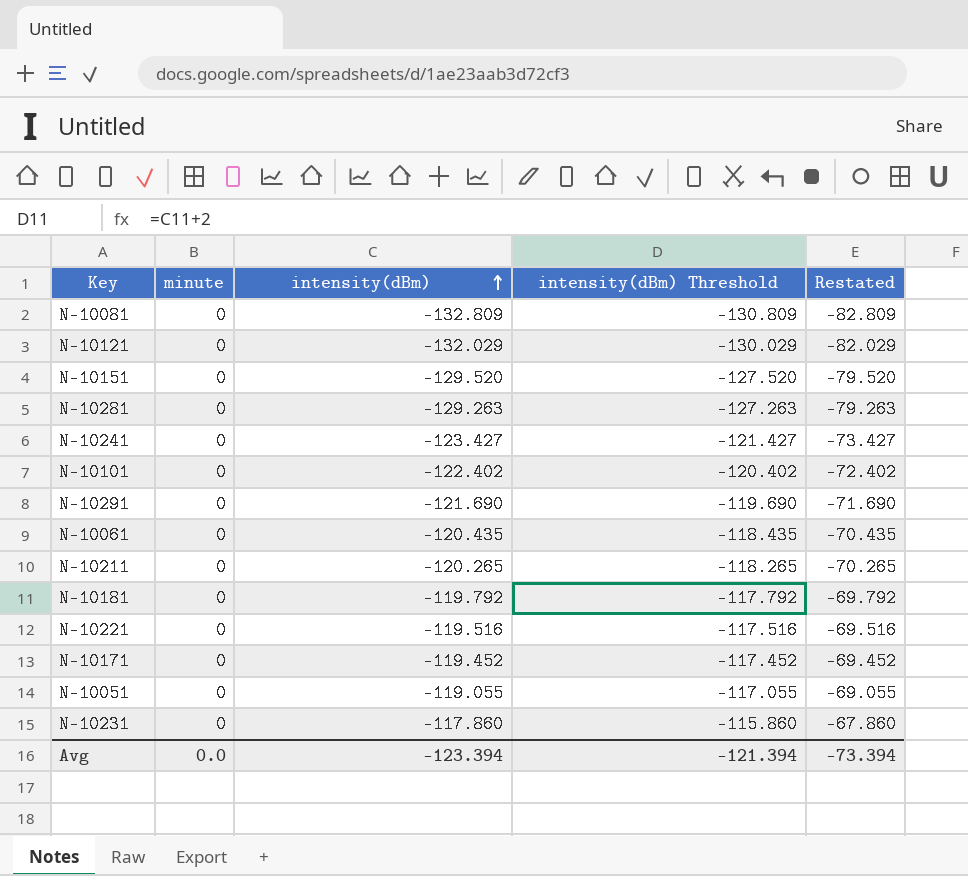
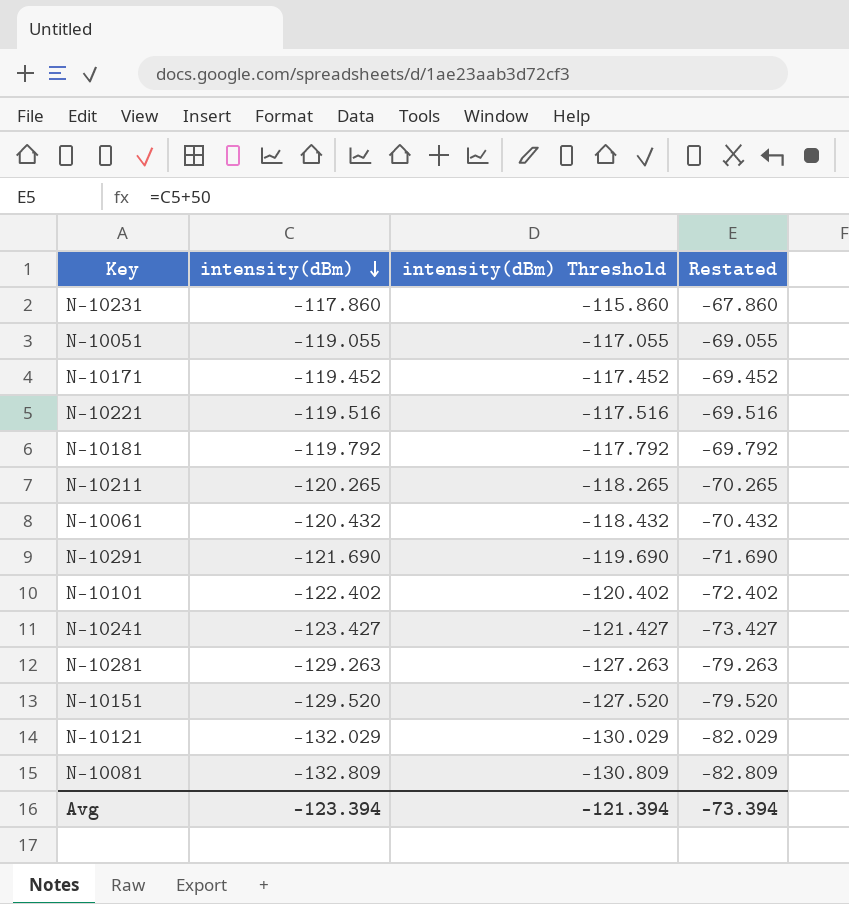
row order: intensity(dBm) ascending -> intensity(dBm) descending
column minute | position: 2 -> none
N-10061 | intensity(dBm): -120.435 -> -120.432
N-10061 | intensity(dBm) Threshold: -118.435 -> -118.432
N-10061 | Restated: -70.435 -> -70.432

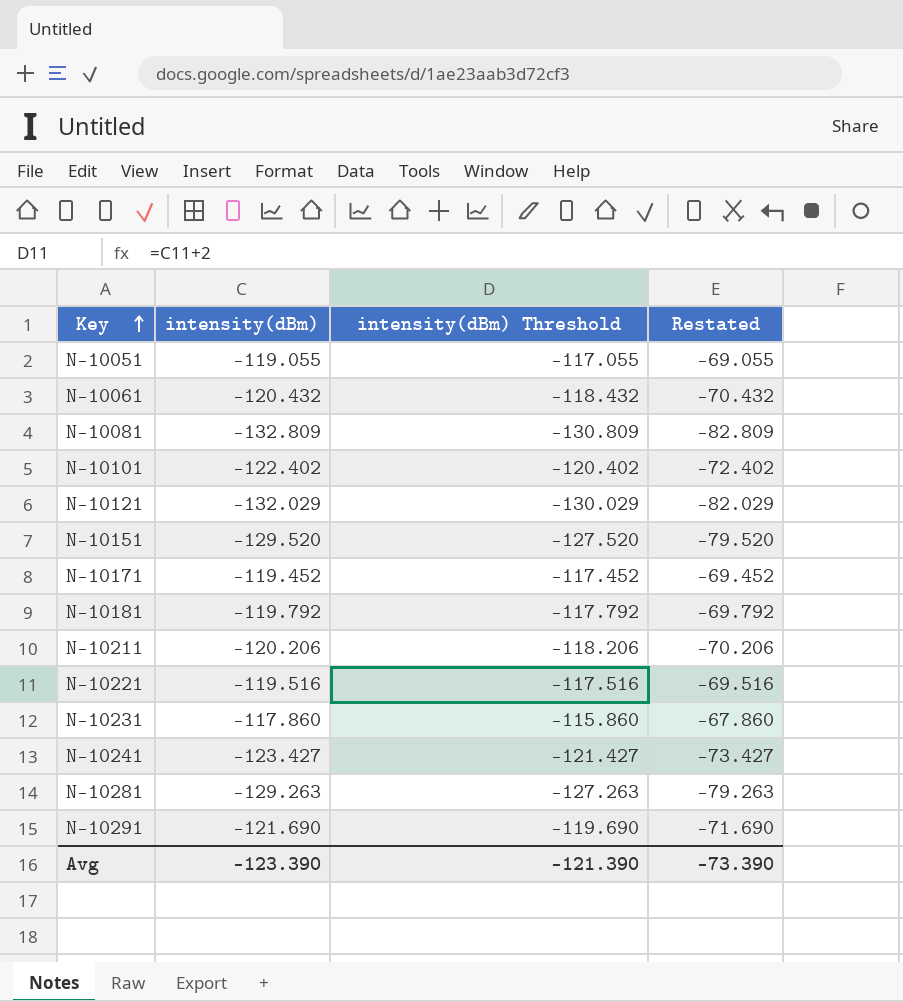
row order: intensity(dBm) descending -> Key ascending
N-10211 | intensity(dBm): -120.265 -> -120.206
N-10211 | intensity(dBm) Threshold: -118.265 -> -118.206
N-10211 | Restated: -70.265 -> -70.206
Avg | intensity(dBm): -123.394 -> -123.390
Avg | intensity(dBm) Threshold: -121.394 -> -121.390
Avg | Restated: -73.394 -> -73.390

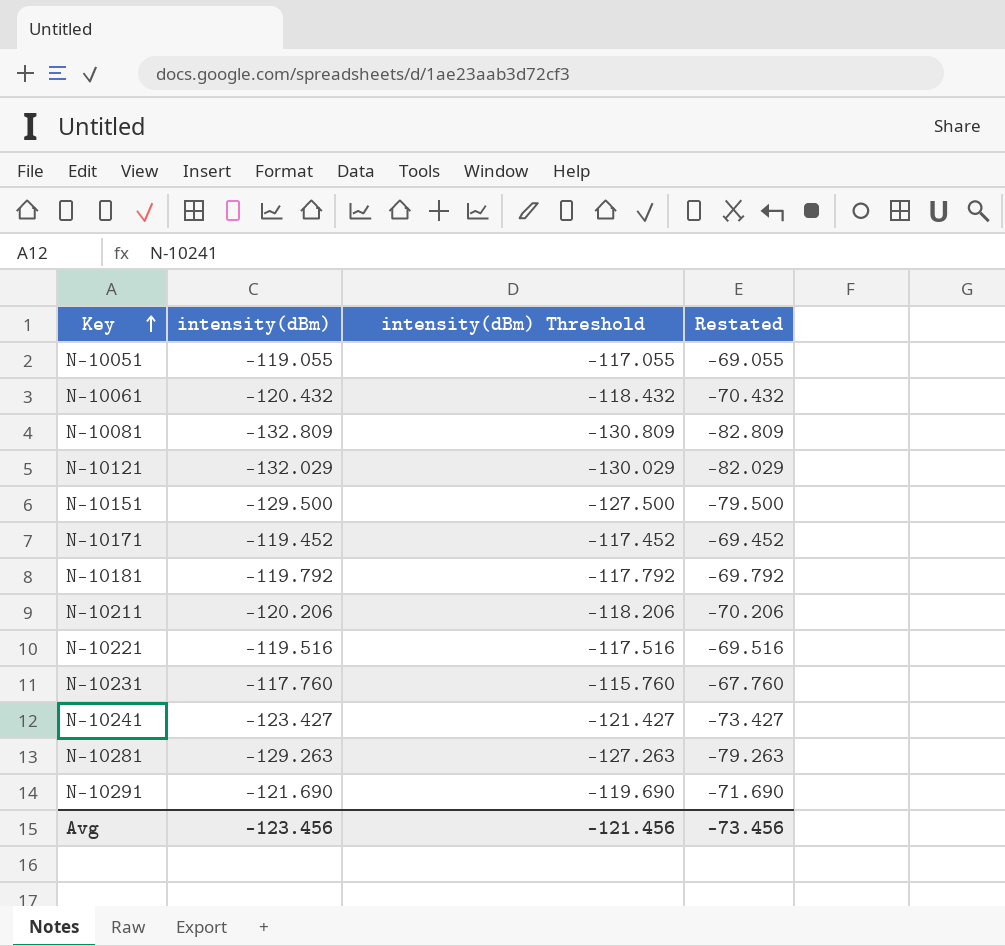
row N-10101: -122.402 | -120.402 | -72.402 -> none
N-10151 | intensity(dBm): -129.520 -> -129.500
N-10151 | intensity(dBm) Threshold: -127.520 -> -127.500
N-10151 | Restated: -79.520 -> -79.500
N-10231 | intensity(dBm): -117.860 -> -117.760
N-10231 | intensity(dBm) Threshold: -115.860 -> -115.760
N-10231 | Restated: -67.860 -> -67.760
Avg | intensity(dBm): -123.390 -> -123.456
Avg | intensity(dBm) Threshold: -121.390 -> -121.456
Avg | Restated: -73.390 -> -73.456

